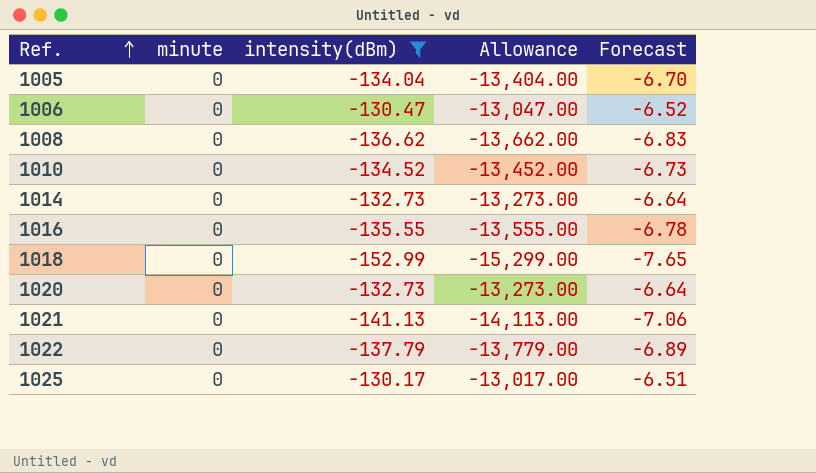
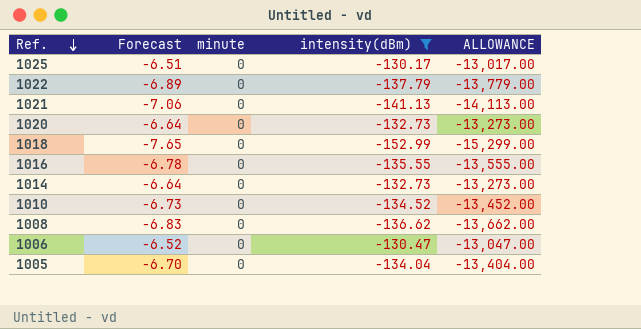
row order: Ref. ascending -> Ref. descending
column Forecast | position: 5 -> 2
column name: Allowance -> ALLOWANCE

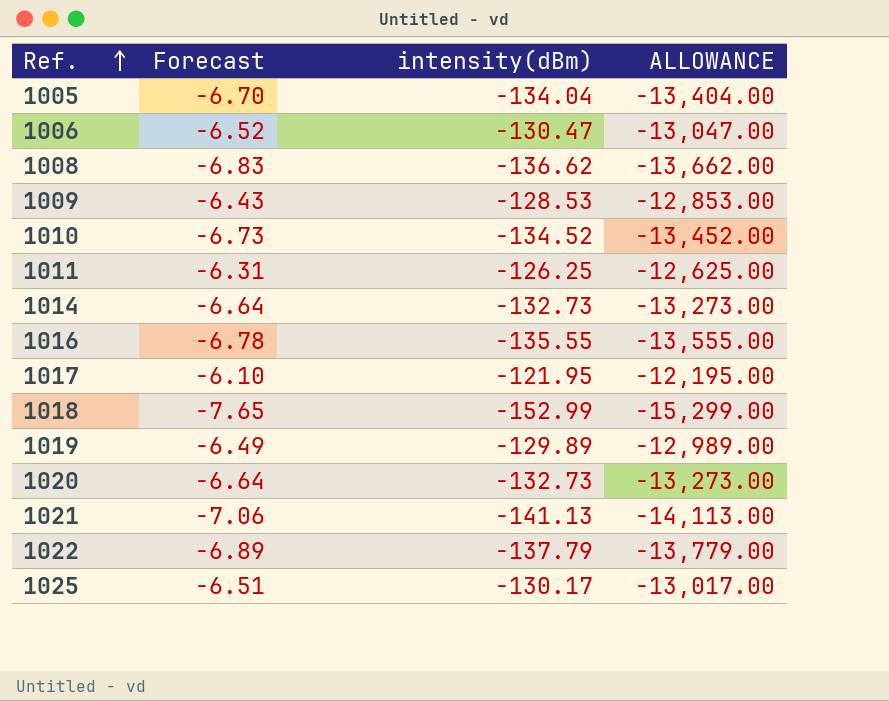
filter: intensity(dBm) <= -130.17 -> none
row order: Ref. descending -> Ref. ascending
column minute | position: 3 -> none

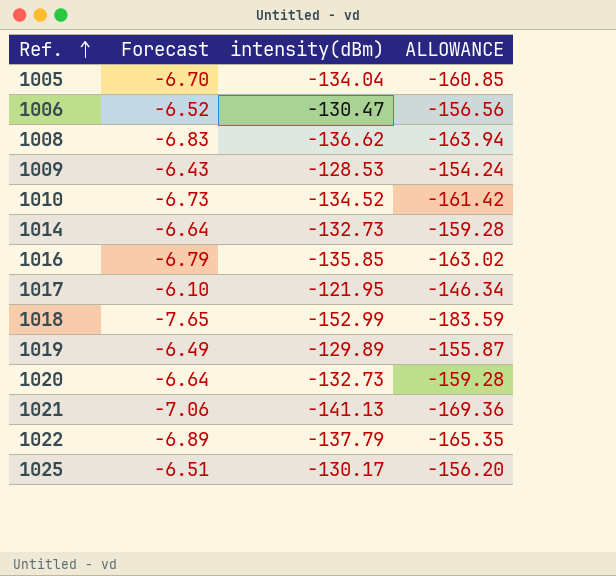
column ALLOWANCE | formula: [intensity(dBm)] * 100 -> [intensity(dBm)] * 1.2
row 1011: -6.31 | -126.25 | -12,625.00 -> none
1016 | Forecast: -6.78 -> -6.79
1016 | intensity(dBm): -135.55 -> -135.85

